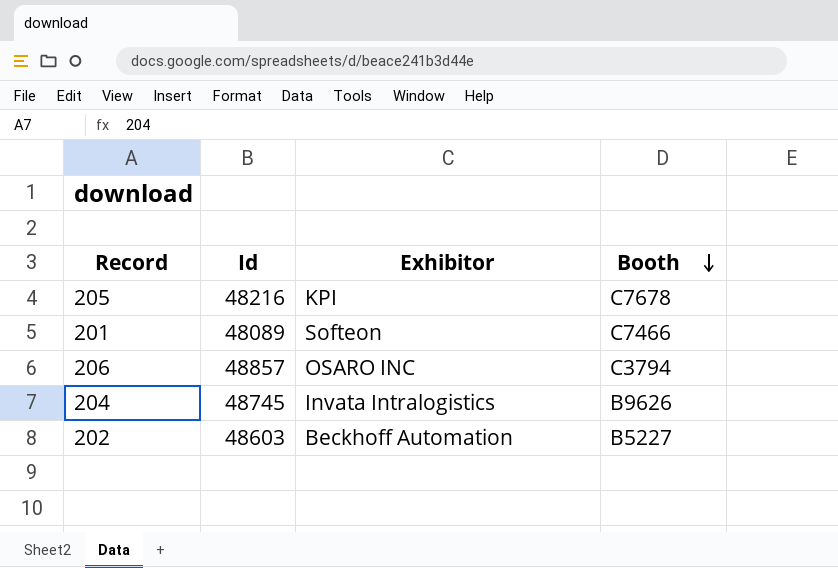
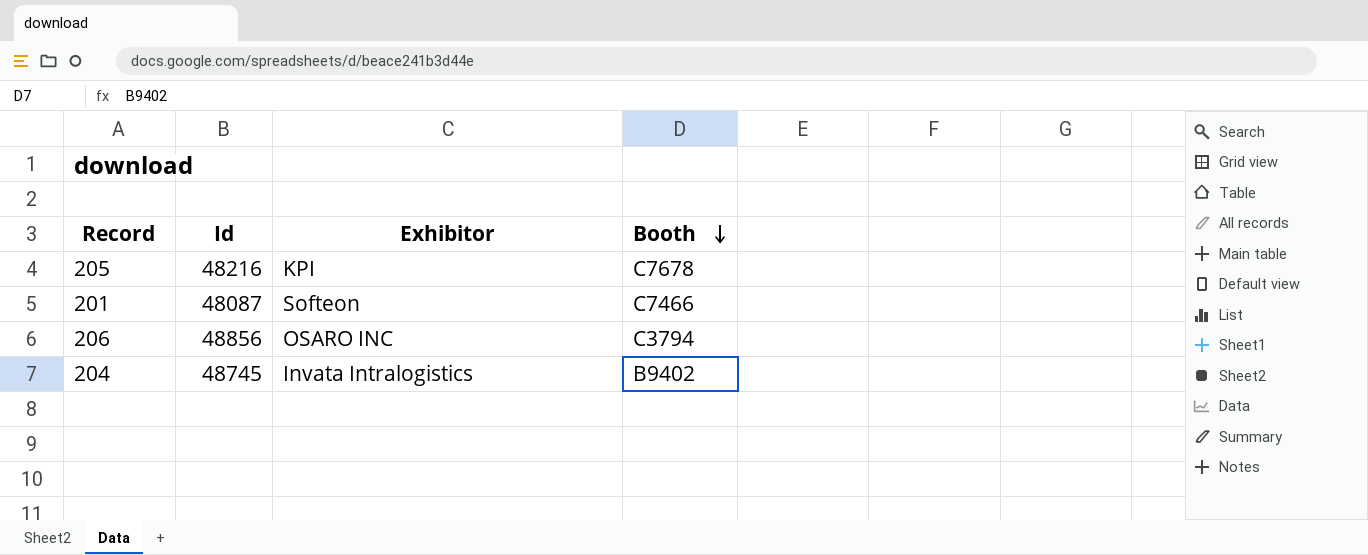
row 202: 48603 | Beckhoff Automation | B5227 -> none
201 | Id: 48089 -> 48087
206 | Id: 48857 -> 48856
204 | Booth: B9626 -> B9402

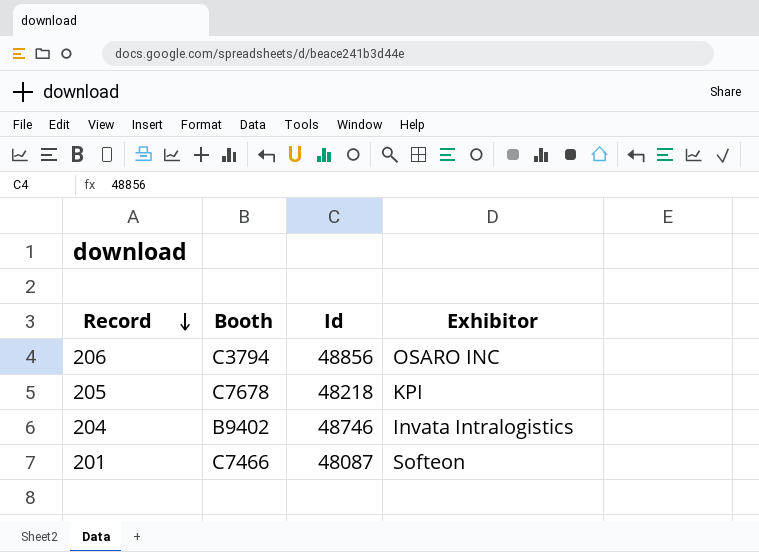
row order: Booth descending -> Record descending
column Booth | position: 4 -> 2
205 | Id: 48216 -> 48218
204 | Id: 48745 -> 48746

